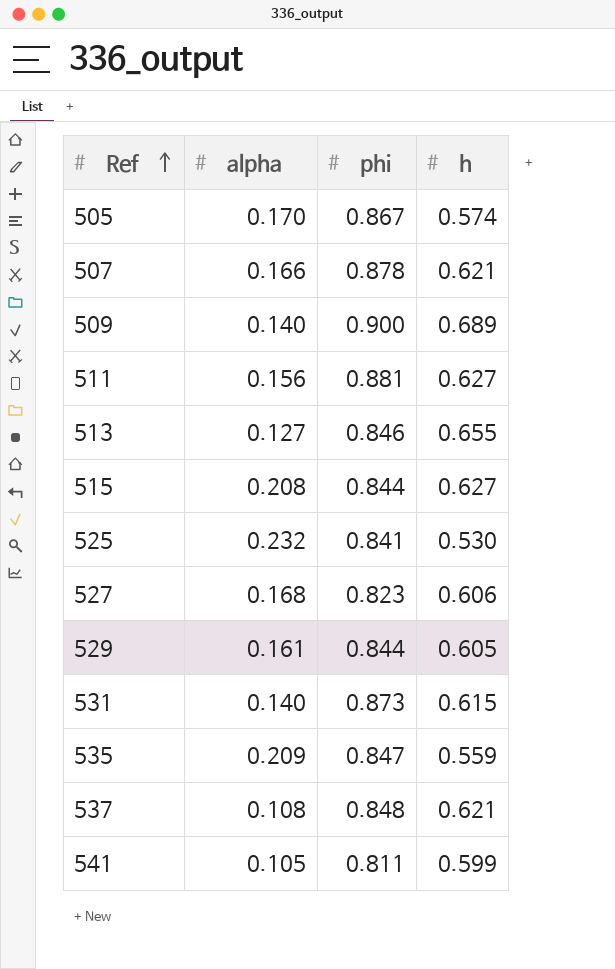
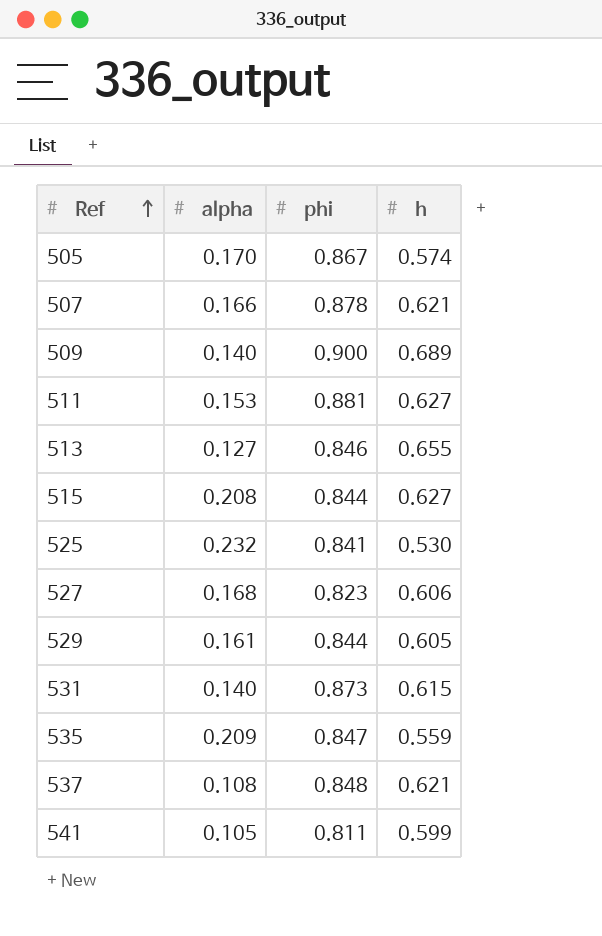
511 | alpha: 0.156 -> 0.153

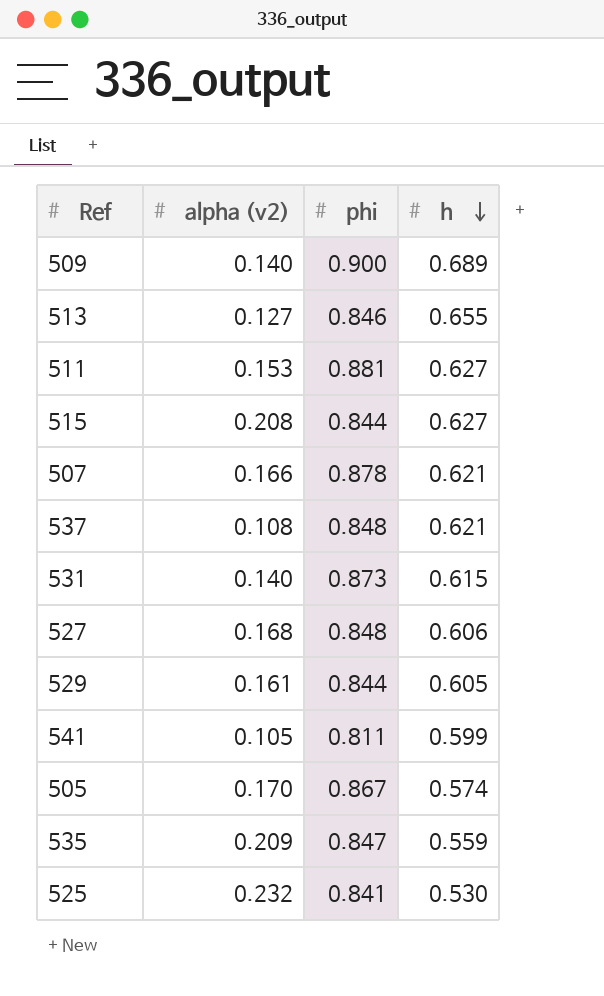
row order: Ref ascending -> h descending
column name: alpha -> alpha (v2)
527 | phi: 0.823 -> 0.848

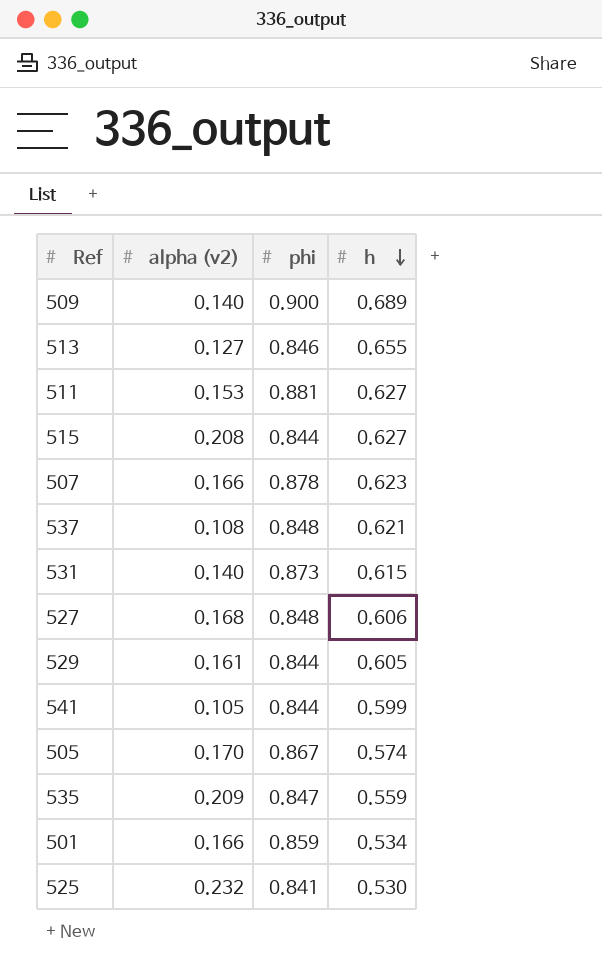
507 | h: 0.621 -> 0.623
541 | phi: 0.811 -> 0.844
row 501: none -> 0.166 | 0.859 | 0.534

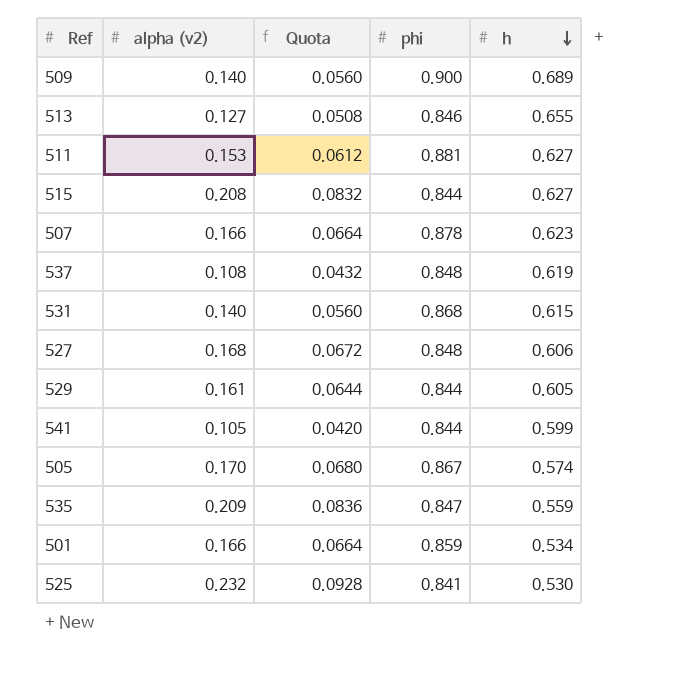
column Quota | formula: none -> [alpha (v2)] * 0.4
537 | h: 0.621 -> 0.619
531 | phi: 0.873 -> 0.868

